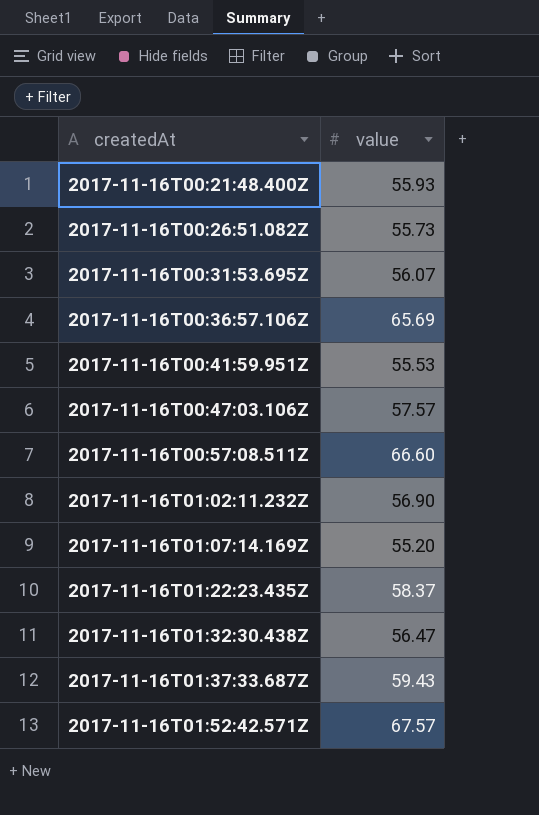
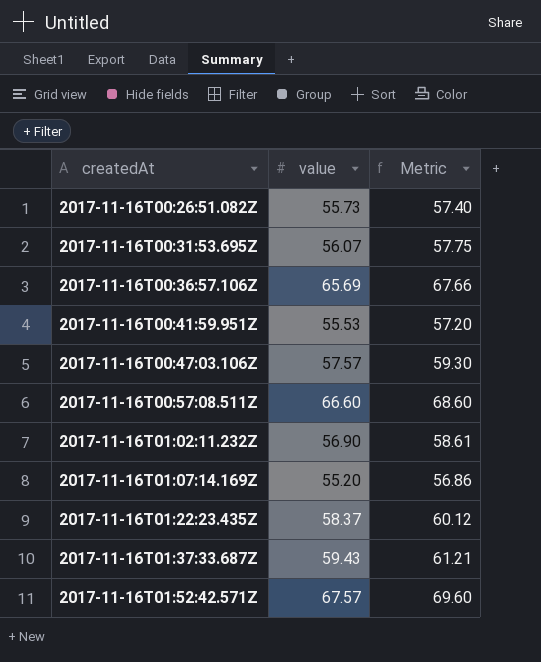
column Metric | formula: none -> [value] * 1.03
row 2017-11-16T00:21:48.400Z: 55.93 -> none
row 2017-11-16T01:32:30.438Z: 56.47 -> none

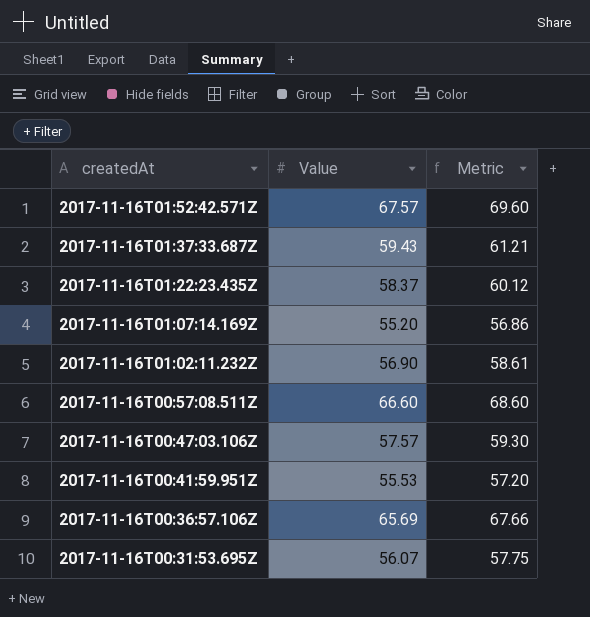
row order: createdAt ascending -> createdAt descending
column name: value -> Value
row 2017-11-16T00:26:51.082Z: 55.73 | 57.40 -> none

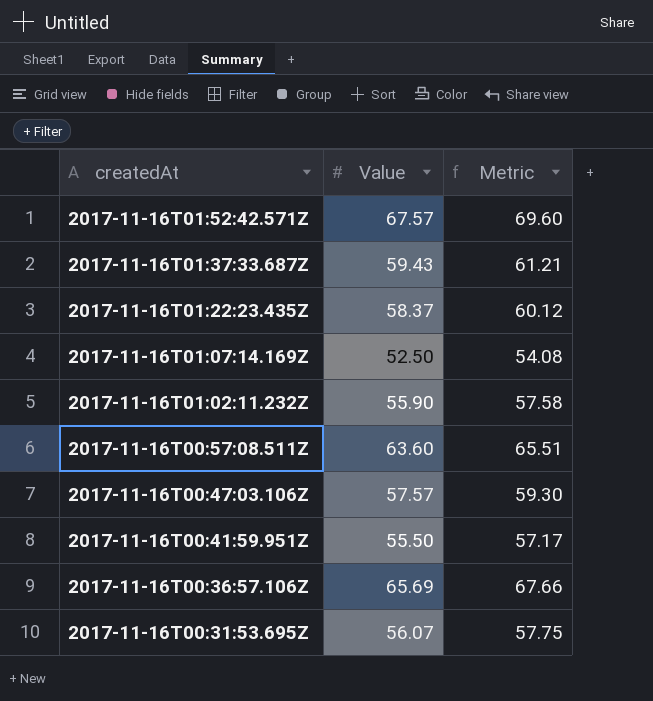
2017-11-16T01:07:14.169Z | Value: 55.20 -> 52.50
2017-11-16T01:07:14.169Z | Metric: 56.86 -> 54.08
2017-11-16T01:02:11.232Z | Value: 56.90 -> 55.90
2017-11-16T01:02:11.232Z | Metric: 58.61 -> 57.58
2017-11-16T00:57:08.511Z | Value: 66.60 -> 63.60
2017-11-16T00:57:08.511Z | Metric: 68.60 -> 65.51
2017-11-16T00:41:59.951Z | Value: 55.53 -> 55.50
2017-11-16T00:41:59.951Z | Metric: 57.20 -> 57.17

